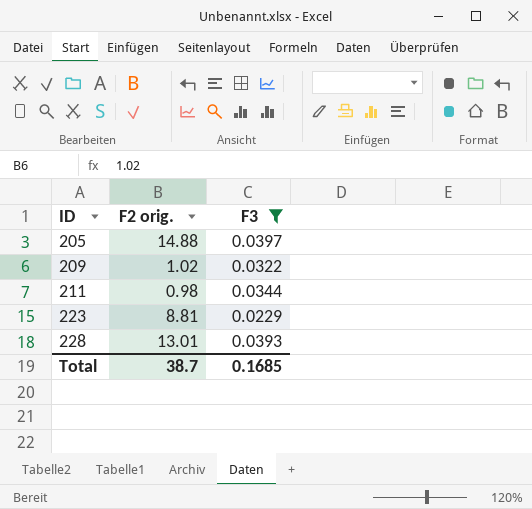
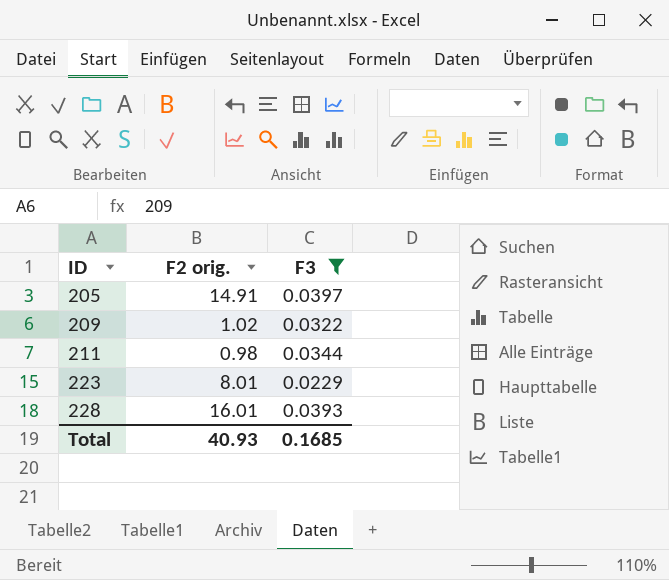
205 | F2 orig.: 14.88 -> 14.91
223 | F2 orig.: 8.81 -> 8.01
228 | F2 orig.: 13.01 -> 16.01
Total | F2 orig.: 38.7 -> 40.93

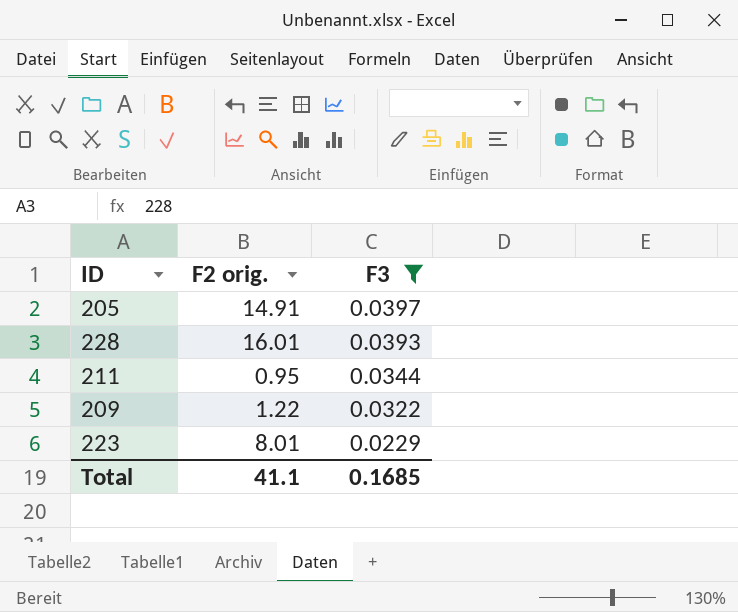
row order: ID ascending -> F3 descending
211 | F2 orig.: 0.98 -> 0.95
209 | F2 orig.: 1.02 -> 1.22
Total | F2 orig.: 40.93 -> 41.1

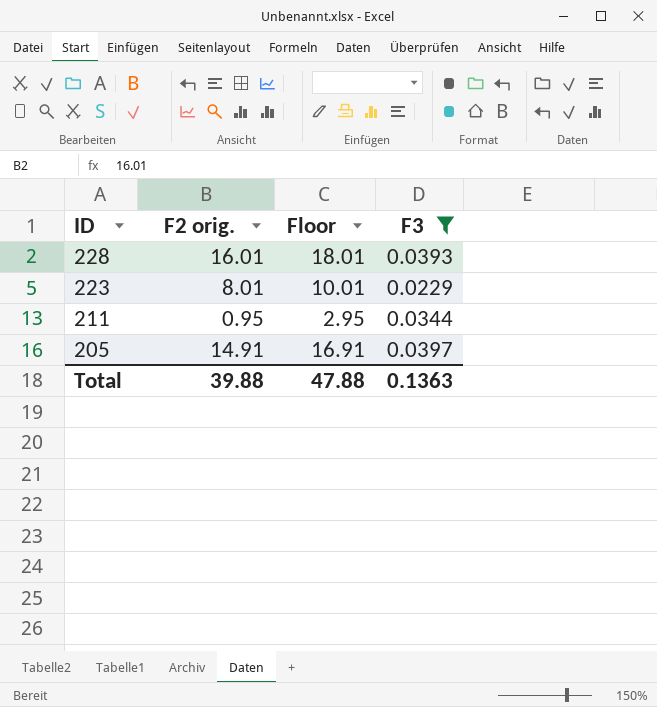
row order: F3 descending -> ID descending
column Floor | formula: none -> [F2 orig.] + 2
row 209: 1.22 | 0.0322 -> none
Total | F2 orig.: 41.1 -> 39.88
Total | F3: 0.1685 -> 0.1363

